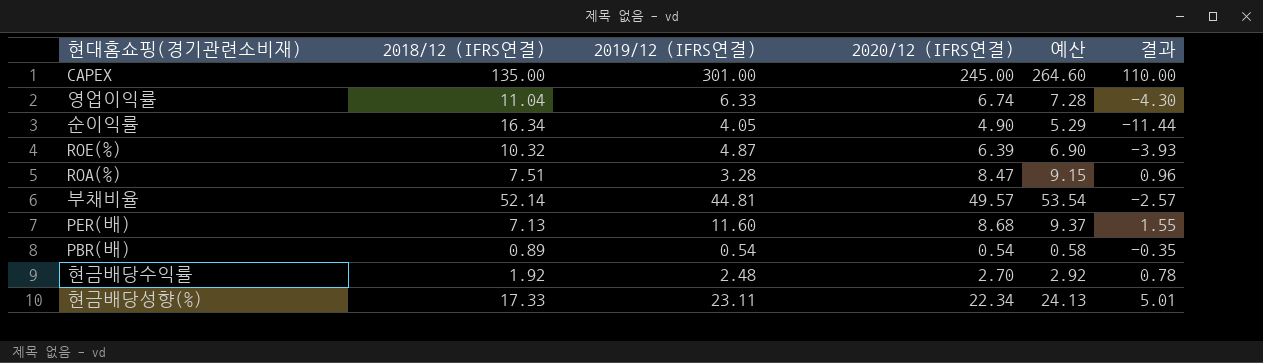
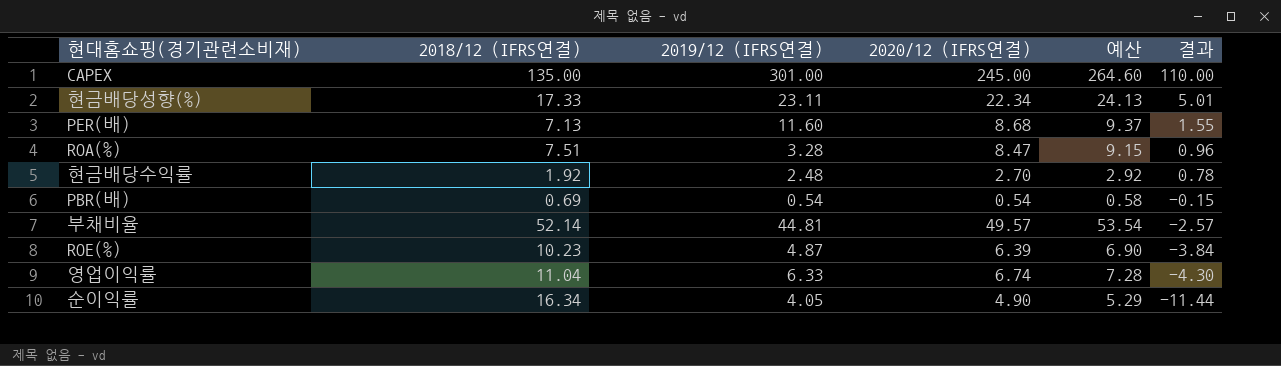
row order: none -> 결과 descending
PBR(배) | 2018/12 (IFRS연결): 0.89 -> 0.69
PBR(배) | 결과: -0.35 -> -0.15
ROE(%) | 2018/12 (IFRS연결): 10.32 -> 10.23
ROE(%) | 결과: -3.93 -> -3.84

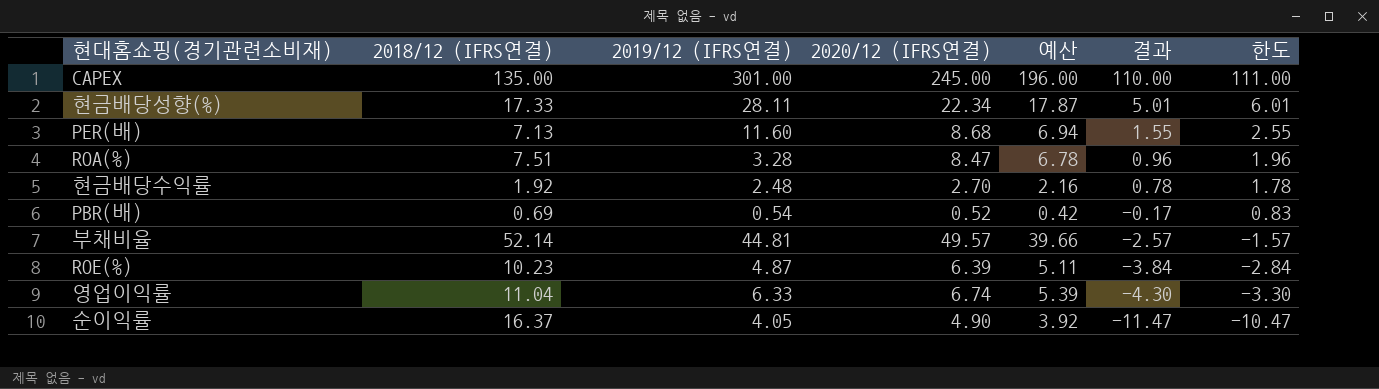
column 예산 | formula: [2020/12 (IFRS연결)] * 1.08 -> [2020/12 (IFRS연결)] * 0.8
column 한도 | formula: none -> [결과] + 1
현금배당성향(%) | 2019/12 (IFRS연결): 23.11 -> 28.11
PBR(배) | 2020/12 (IFRS연결): 0.54 -> 0.52
PBR(배) | 결과: -0.15 -> -0.17
순이익률 | 2018/12 (IFRS연결): 16.34 -> 16.37
순이익률 | 결과: -11.44 -> -11.47

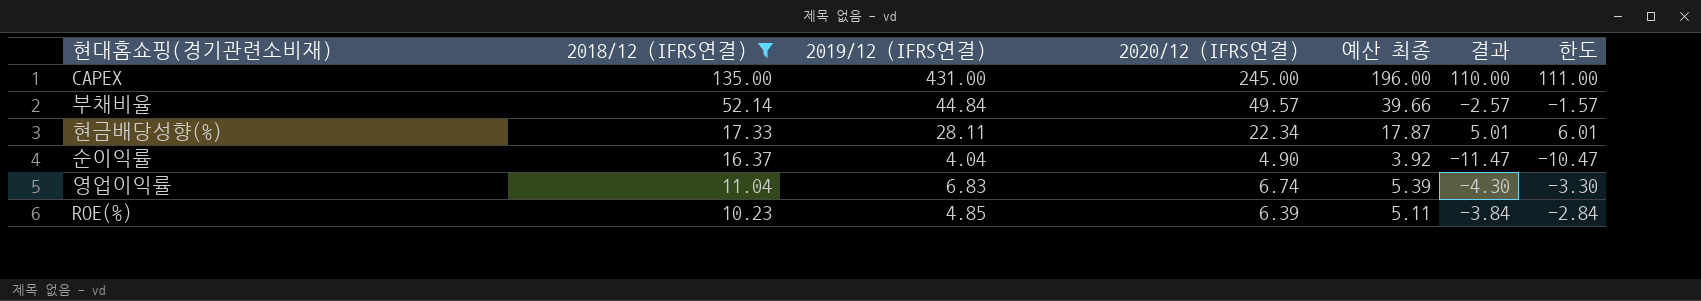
filter: none -> 2018/12 (IFRS연결) >= 10.23
row order: 결과 descending -> 2018/12 (IFRS연결) descending
column name: 예산 -> 예산 최종
CAPEX | 2019/12 (IFRS연결): 301.00 -> 431.00
부채비율 | 2019/12 (IFRS연결): 44.81 -> 44.84
순이익률 | 2019/12 (IFRS연결): 4.05 -> 4.04
영업이익률 | 2019/12 (IFRS연결): 6.33 -> 6.83
ROE(%) | 2019/12 (IFRS연결): 4.87 -> 4.85

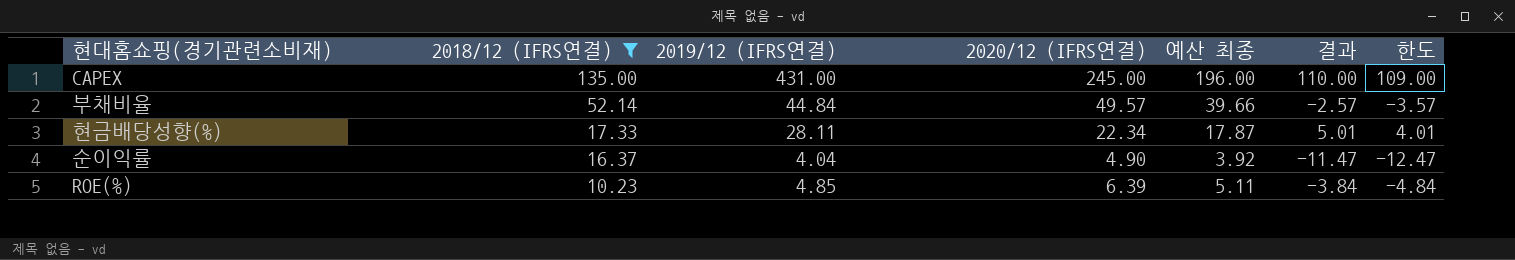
column 한도 | formula: [결과] + 1 -> [결과] - 1
row 영업이익률: 11.04 | 6.83 | 6.74 | 5.39 | -4.30 | -3.30 -> none

